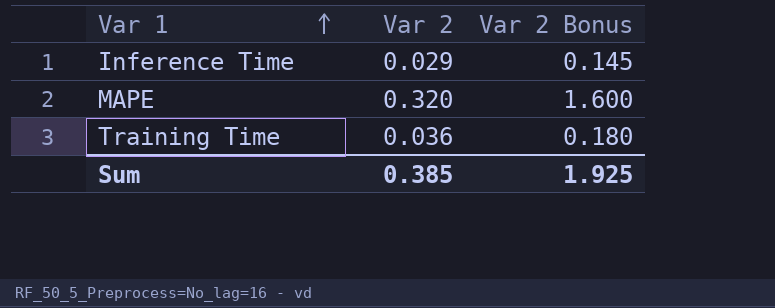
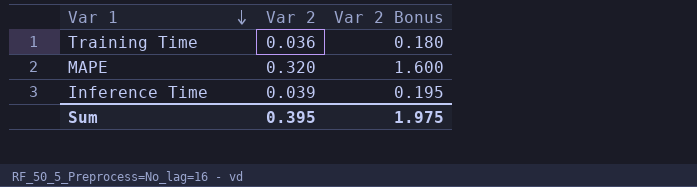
row order: Var 1 ascending -> Var 1 descending
Inference Time | Var 2: 0.029 -> 0.039
Inference Time | Var 2 Bonus: 0.145 -> 0.195
Sum | Var 2: 0.385 -> 0.395
Sum | Var 2 Bonus: 1.925 -> 1.975

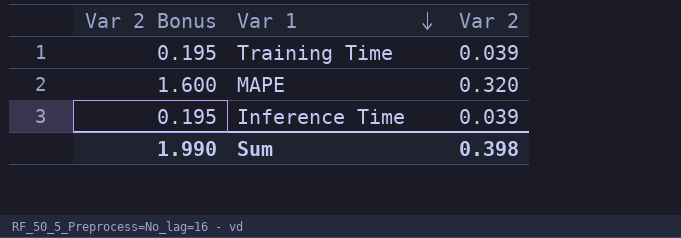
column Var 2 Bonus | position: 3 -> 1
Training Time | Var 2 Bonus: 0.180 -> 0.195
Training Time | Var 2: 0.036 -> 0.039
Sum | Var 2 Bonus: 1.975 -> 1.990
Sum | Var 2: 0.395 -> 0.398

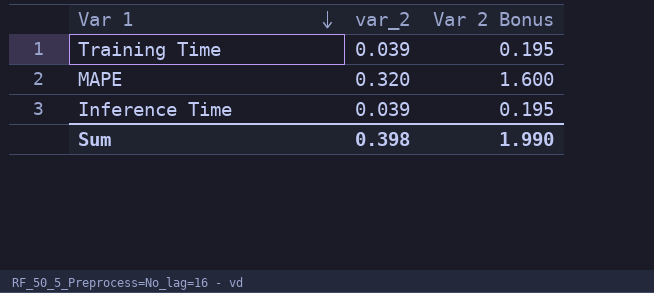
column name: Var 2 -> var_2
column Var 2 Bonus | position: 1 -> 3

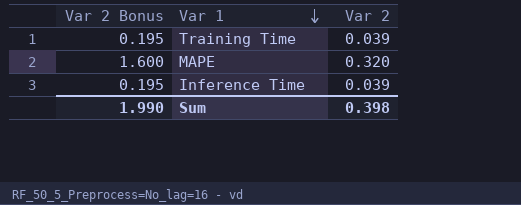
column Var 2 Bonus | position: 3 -> 1
column name: var_2 -> Var 2

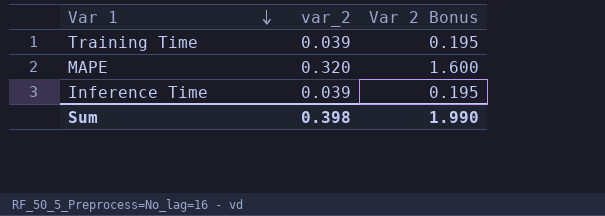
column name: Var 2 -> var_2
column Var 2 Bonus | position: 1 -> 3

